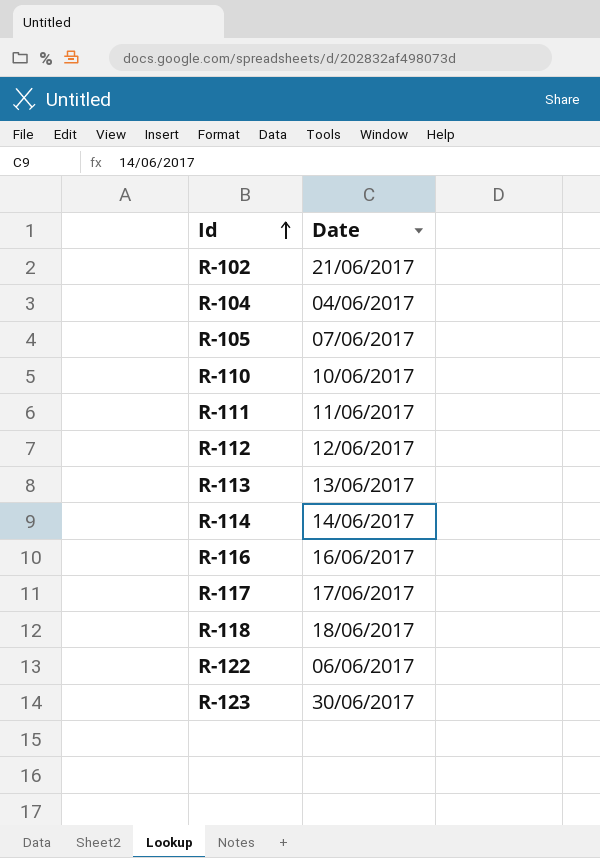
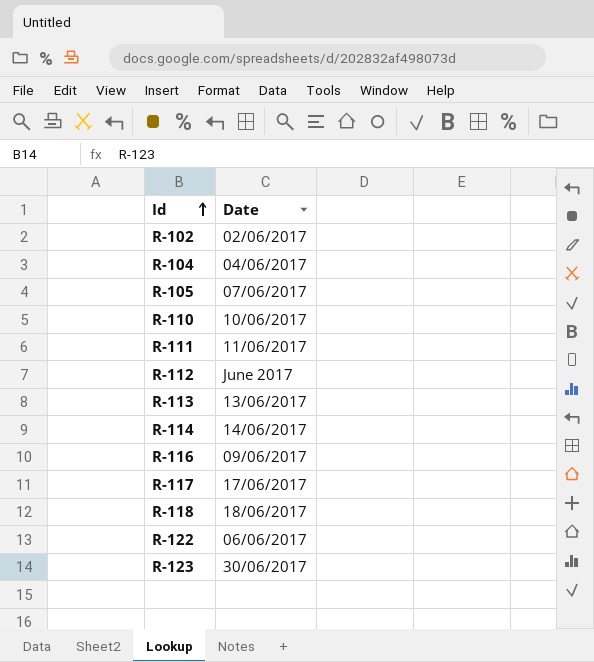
R-102 | Date: 21/06/2017 -> 02/06/2017
R-112 | Date: 12/06/2017 -> June 2017
R-116 | Date: 16/06/2017 -> 09/06/2017

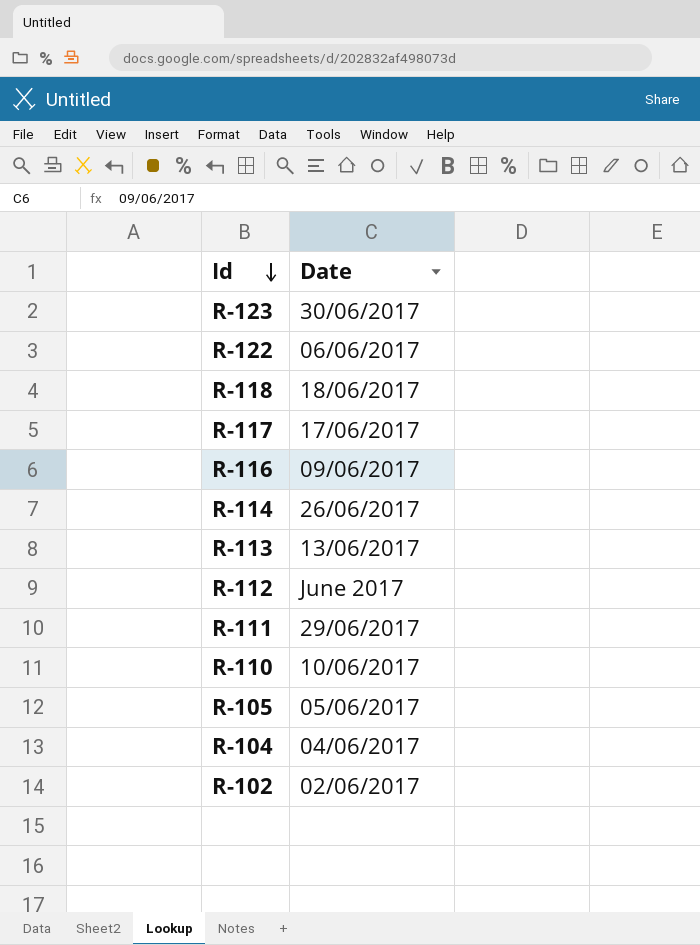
row order: Id ascending -> Id descending
R-114 | Date: 14/06/2017 -> 26/06/2017
R-111 | Date: 11/06/2017 -> 29/06/2017
R-105 | Date: 07/06/2017 -> 05/06/2017

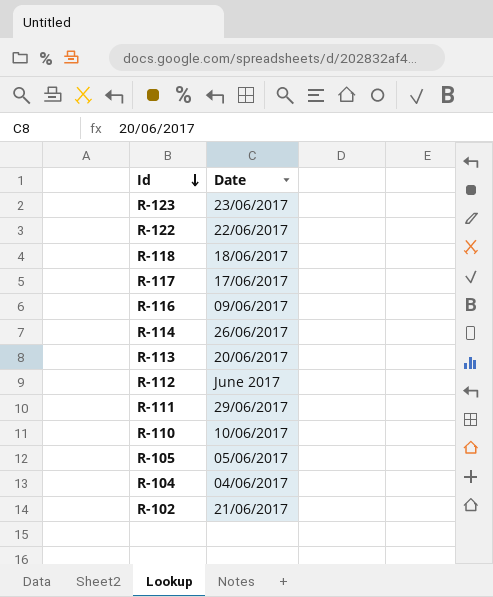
R-123 | Date: 30/06/2017 -> 23/06/2017
R-122 | Date: 06/06/2017 -> 22/06/2017
R-113 | Date: 13/06/2017 -> 20/06/2017
R-102 | Date: 02/06/2017 -> 21/06/2017

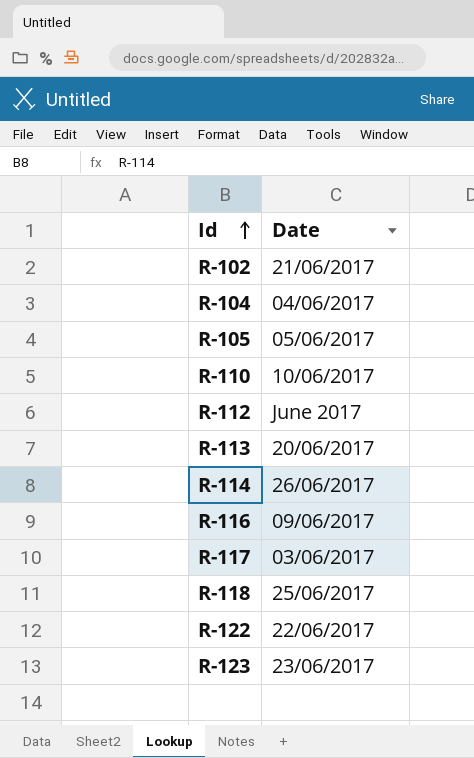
row order: Id descending -> Id ascending
row R-111: 29/06/2017 -> none
R-117 | Date: 17/06/2017 -> 03/06/2017
R-118 | Date: 18/06/2017 -> 25/06/2017

